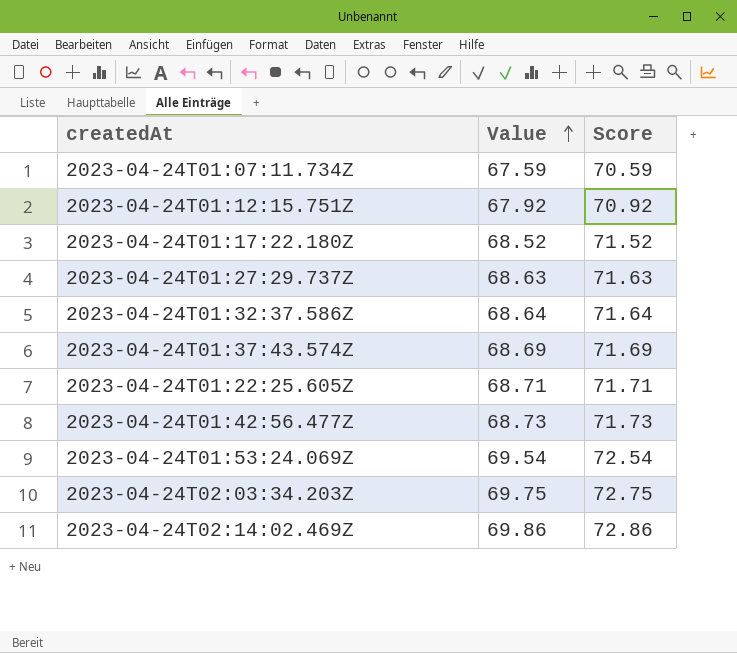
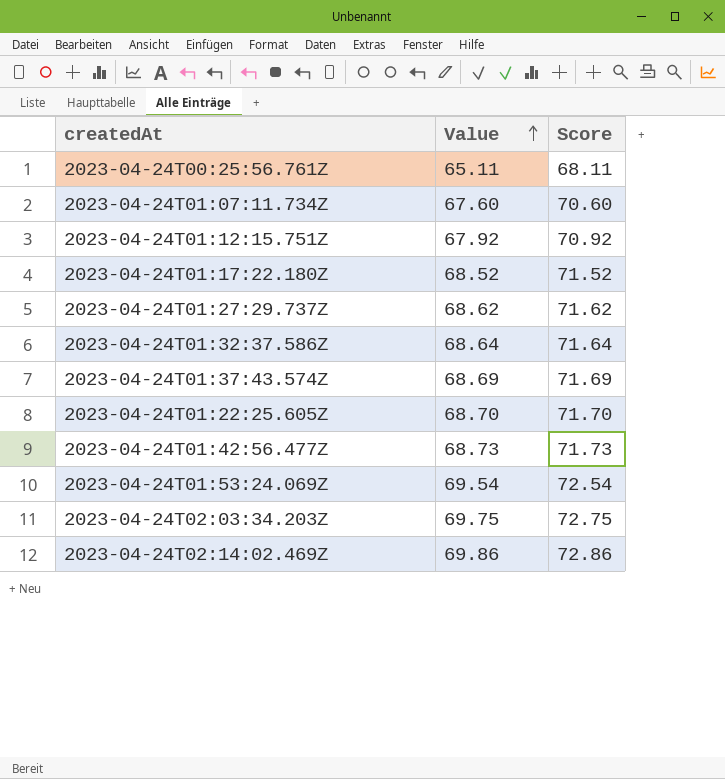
row 2023-04-24T00:25:56.761Z: none -> 65.11 | 68.11
2023-04-24T01:07:11.734Z | Value: 67.59 -> 67.60
2023-04-24T01:07:11.734Z | Score: 70.59 -> 70.60
2023-04-24T01:27:29.737Z | Value: 68.63 -> 68.62
2023-04-24T01:27:29.737Z | Score: 71.63 -> 71.62
2023-04-24T01:22:25.605Z | Value: 68.71 -> 68.70
2023-04-24T01:22:25.605Z | Score: 71.71 -> 71.70

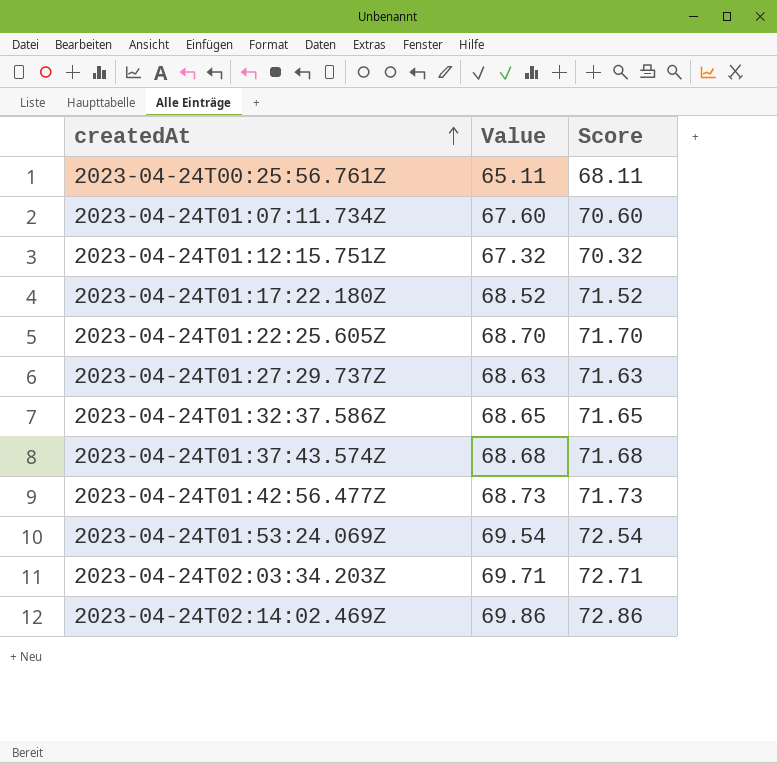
row order: Value ascending -> createdAt ascending
2023-04-24T01:12:15.751Z | Value: 67.92 -> 67.32
2023-04-24T01:12:15.751Z | Score: 70.92 -> 70.32
2023-04-24T01:27:29.737Z | Value: 68.62 -> 68.63
2023-04-24T01:27:29.737Z | Score: 71.62 -> 71.63
2023-04-24T01:32:37.586Z | Value: 68.64 -> 68.65
2023-04-24T01:32:37.586Z | Score: 71.64 -> 71.65
2023-04-24T01:37:43.574Z | Value: 68.69 -> 68.68
2023-04-24T01:37:43.574Z | Score: 71.69 -> 71.68
2023-04-24T02:03:34.203Z | Value: 69.75 -> 69.71
2023-04-24T02:03:34.203Z | Score: 72.75 -> 72.71

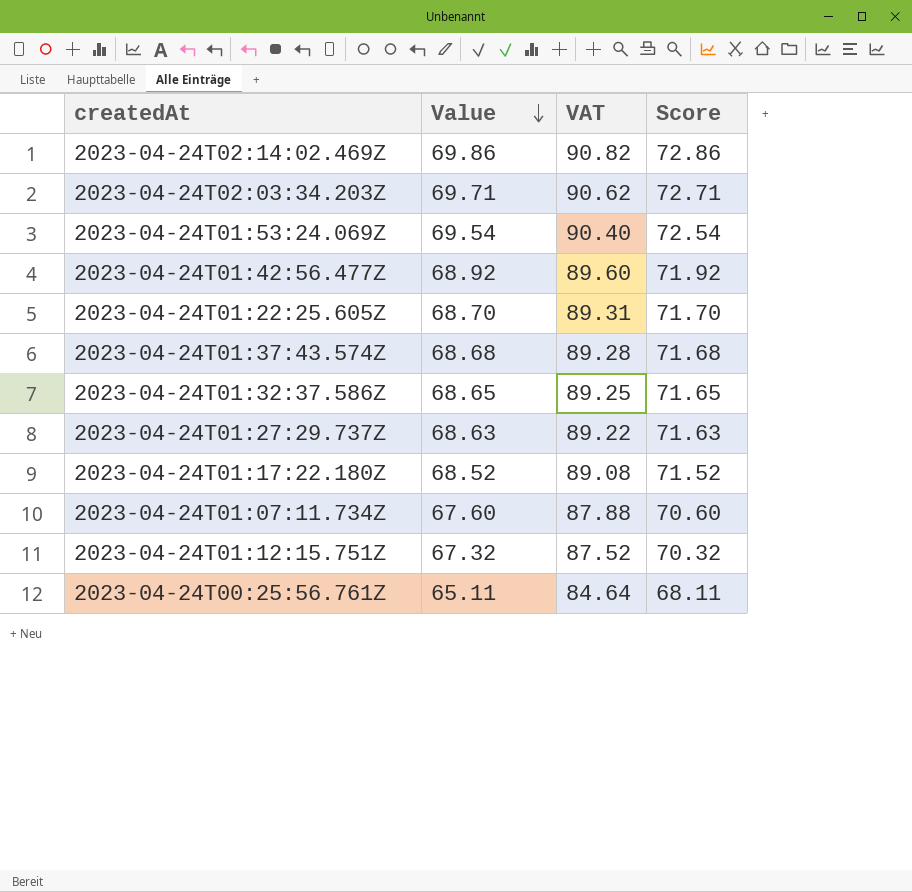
row order: createdAt ascending -> Value descending
column VAT | formula: none -> [Value] * 1.3
2023-04-24T01:42:56.477Z | Value: 68.73 -> 68.92
2023-04-24T01:42:56.477Z | Score: 71.73 -> 71.92

